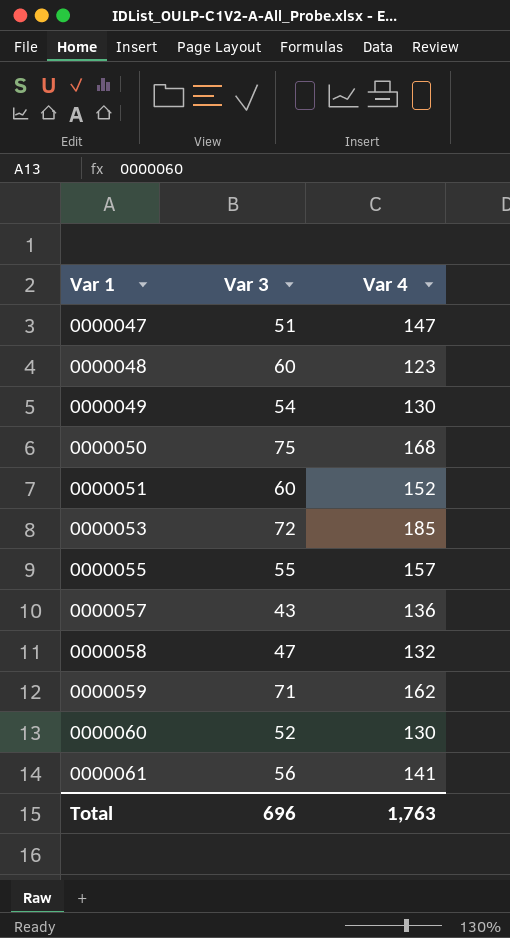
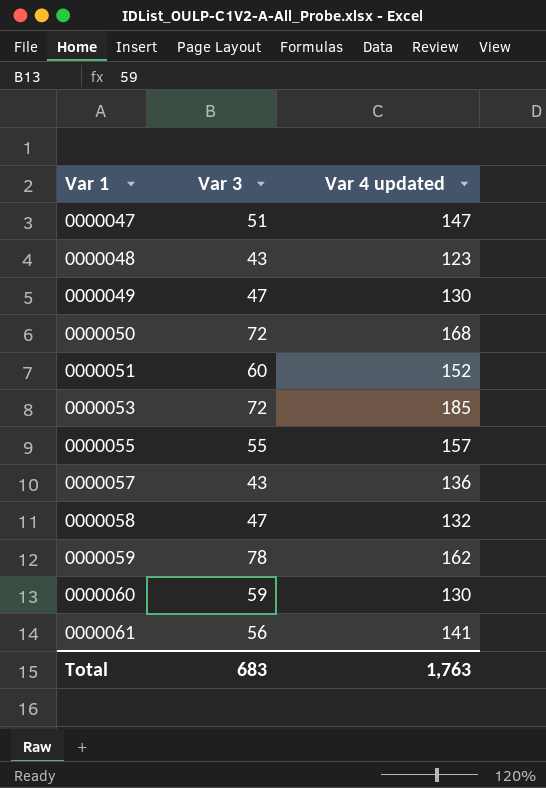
column name: Var 4 -> Var 4 updated
0000048 | Var 3: 60 -> 43
0000049 | Var 3: 54 -> 47
0000050 | Var 3: 75 -> 72
0000059 | Var 3: 71 -> 78
0000060 | Var 3: 52 -> 59
Total | Var 3: 696 -> 683

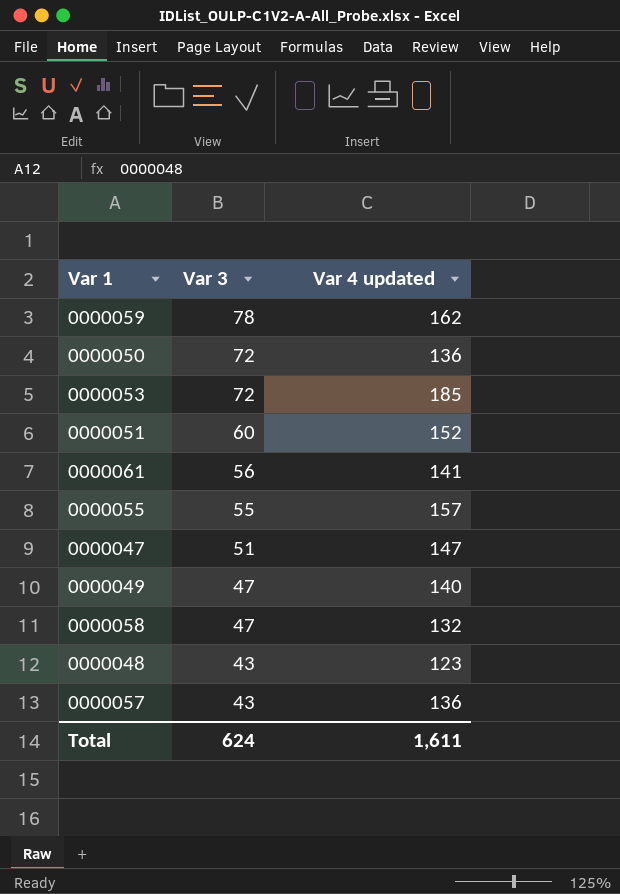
row order: Var 1 ascending -> Var 3 descending
row 0000060: 59 | 130 -> none
0000050 | Var 4 updated: 168 -> 136
0000049 | Var 4 updated: 130 -> 140
Total | Var 3: 683 -> 624
Total | Var 4 updated: 1,763 -> 1,611

